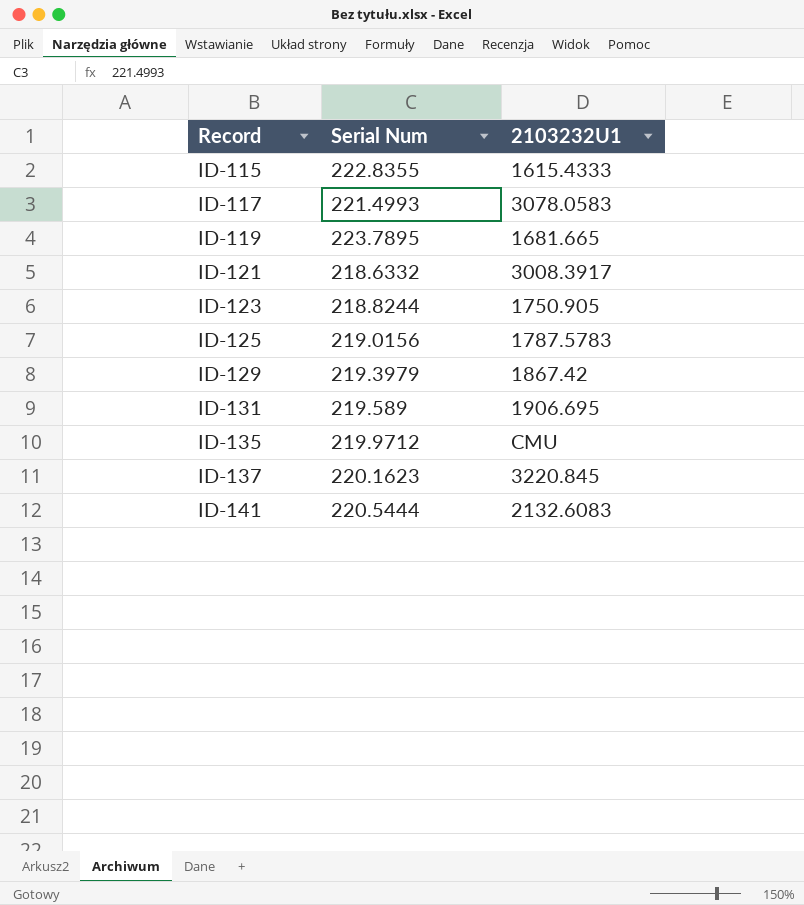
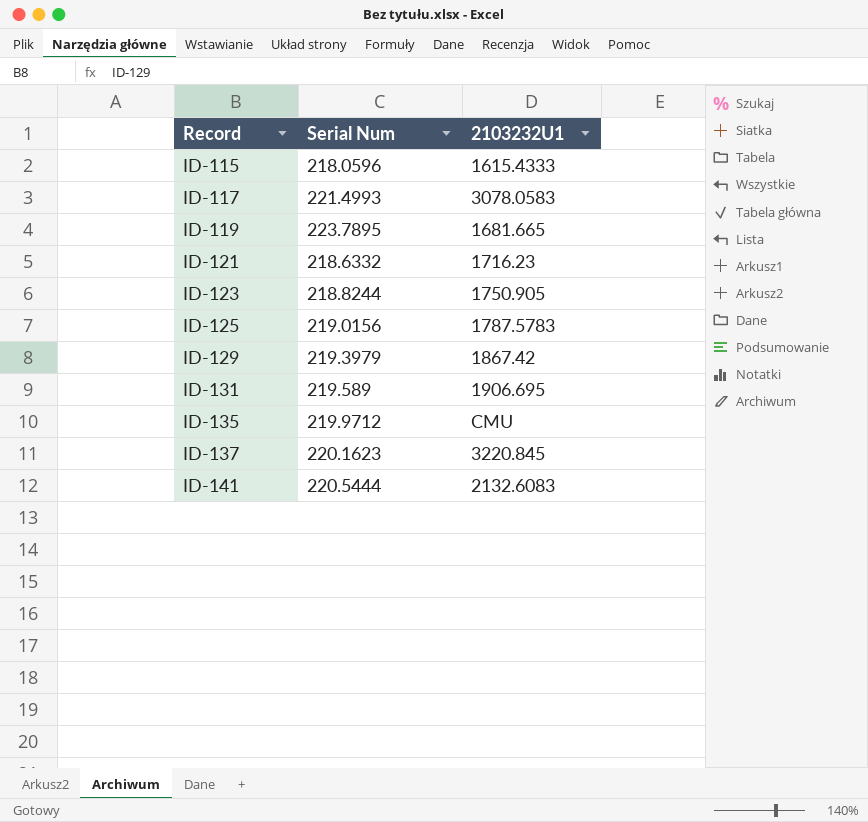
ID-115 | Serial Num: 222.8355 -> 218.0596
ID-121 | 2103232U1: 3008.3917 -> 1716.23

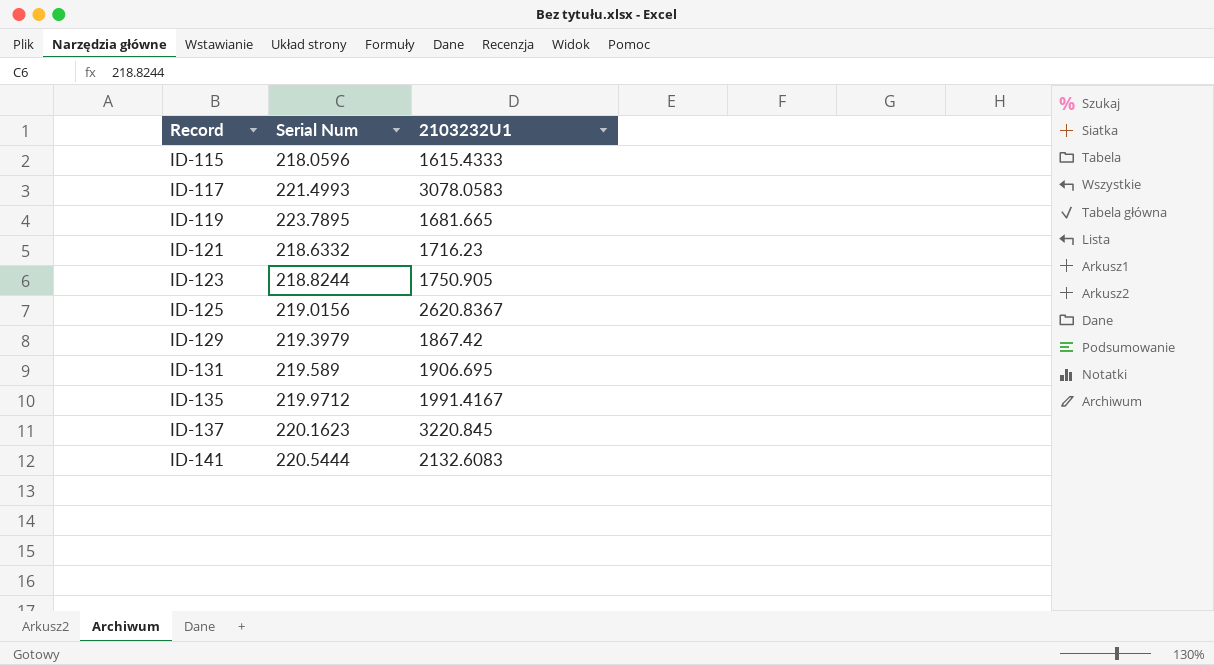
ID-125 | 2103232U1: 1787.5783 -> 2620.8367
ID-135 | 2103232U1: CMU -> 1991.4167

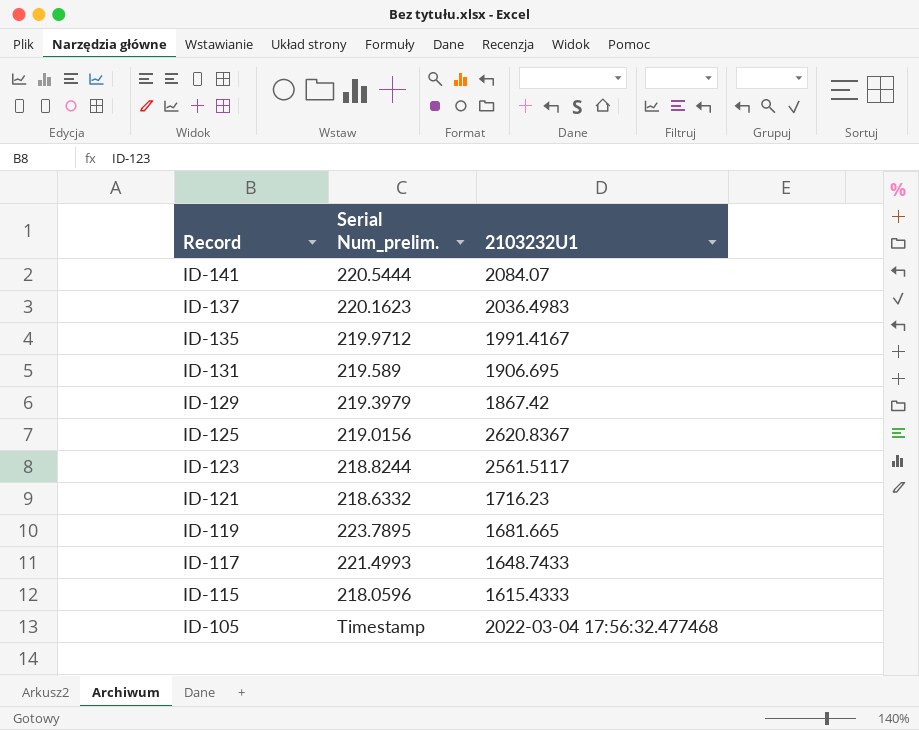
row order: Record ascending -> Record descending
column name: Serial Num -> Serial Num_prelim.
ID-141 | 2103232U1: 2132.6083 -> 2084.07
ID-137 | 2103232U1: 3220.845 -> 2036.4983
ID-123 | 2103232U1: 1750.905 -> 2561.5117
ID-117 | 2103232U1: 3078.0583 -> 1648.7433
row ID-105: none -> Timestamp | 2022-03-04 17:56:32.477468

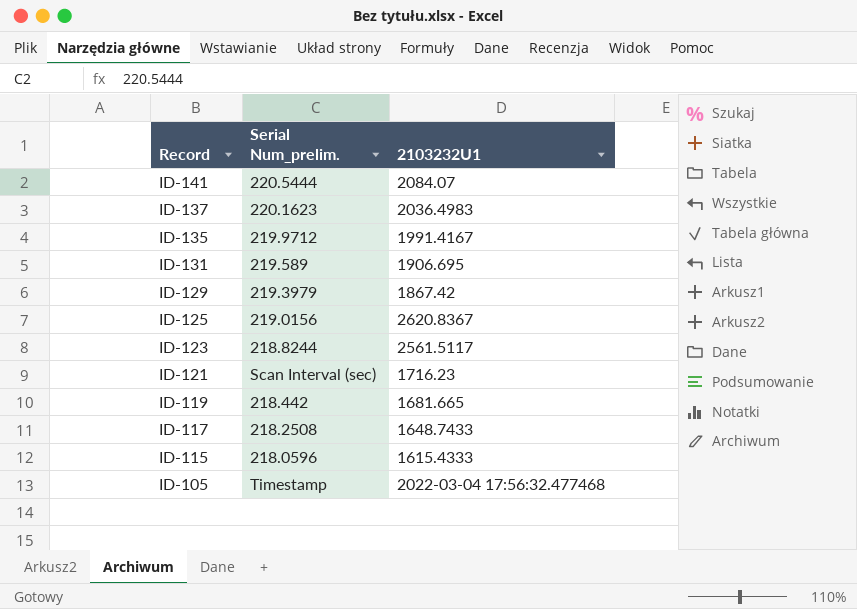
ID-121 | Serial Num_prelim.: 218.6332 -> Scan Interval (sec)
ID-119 | Serial Num_prelim.: 223.7895 -> 218.442
ID-117 | Serial Num_prelim.: 221.4993 -> 218.2508

